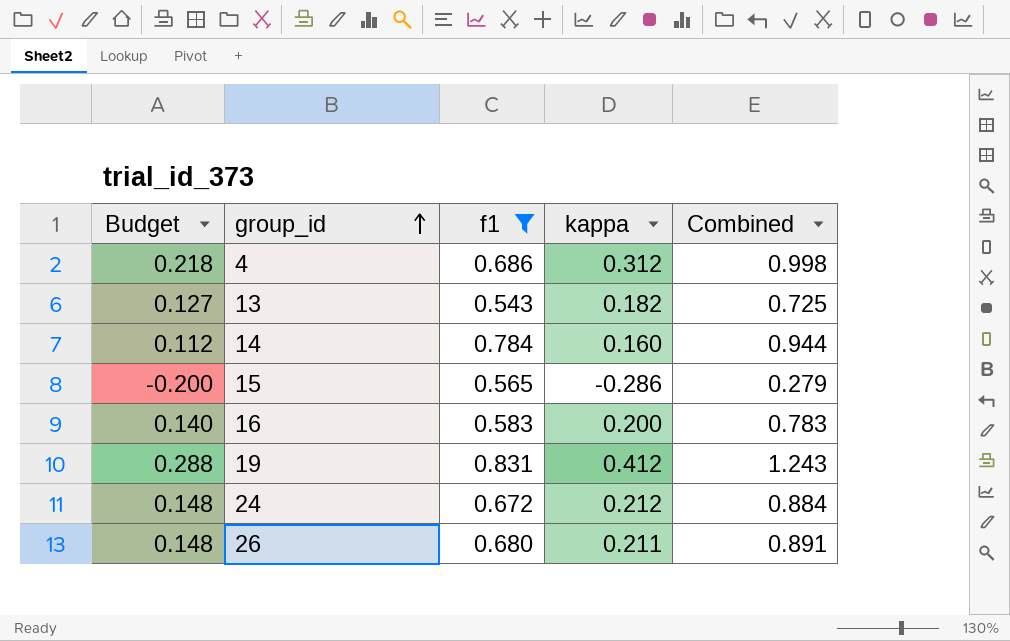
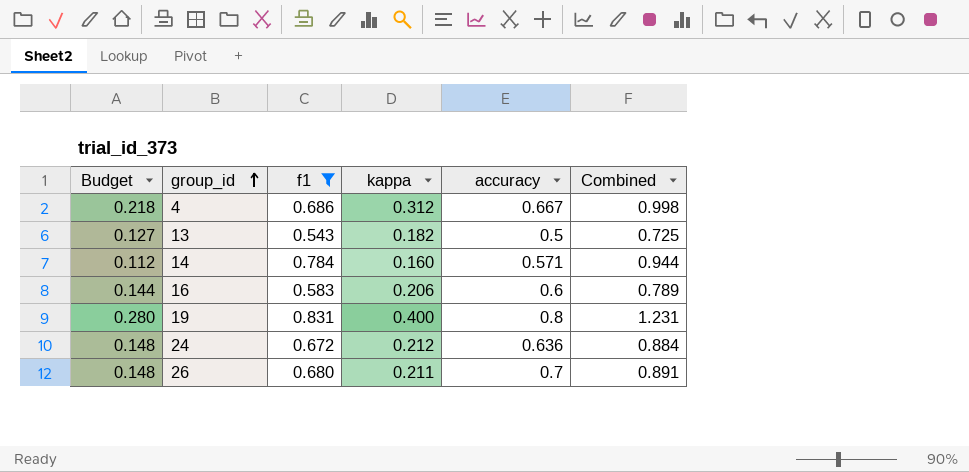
column accuracy | position: none -> 5
row 15: -0.200 | 0.565 | -0.286 | 0.279 -> none
16 | Budget: 0.140 -> 0.144
16 | kappa: 0.200 -> 0.206
16 | Combined: 0.783 -> 0.789
19 | Budget: 0.288 -> 0.280
19 | kappa: 0.412 -> 0.400
19 | Combined: 1.243 -> 1.231

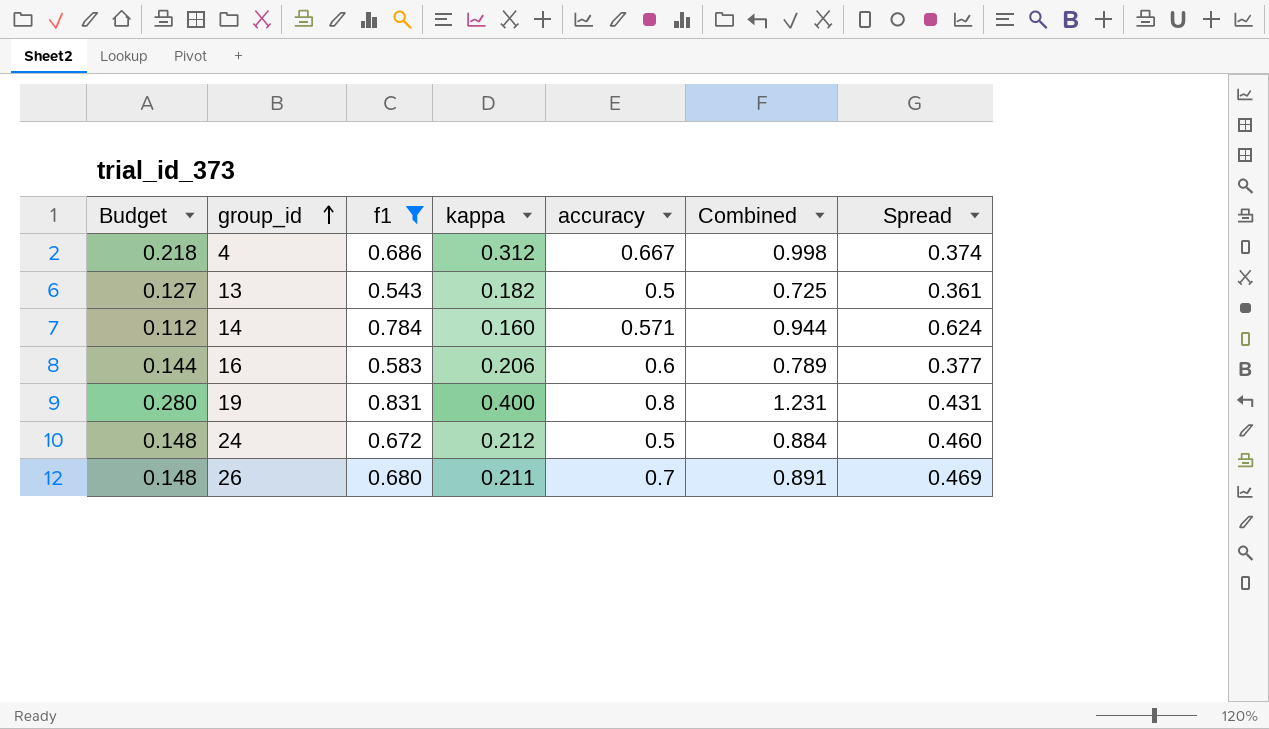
column Spread | formula: none -> [f1] - [kappa]
24 | accuracy: 0.636 -> 0.5

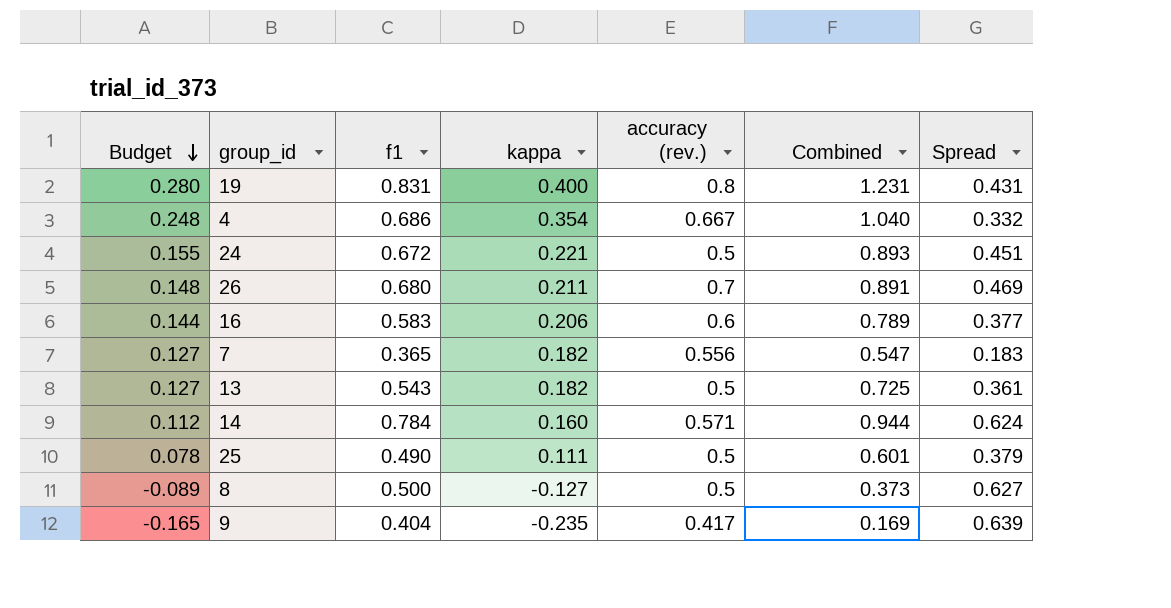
filter: f1 >= 0.543 -> none
row order: group_id ascending -> Budget descending
column name: accuracy -> accuracy (rev.)
4 | Budget: 0.218 -> 0.248
4 | kappa: 0.312 -> 0.354
4 | Combined: 0.998 -> 1.040
4 | Spread: 0.374 -> 0.332
24 | Budget: 0.148 -> 0.155
24 | kappa: 0.212 -> 0.221
24 | Combined: 0.884 -> 0.893
24 | Spread: 0.460 -> 0.451

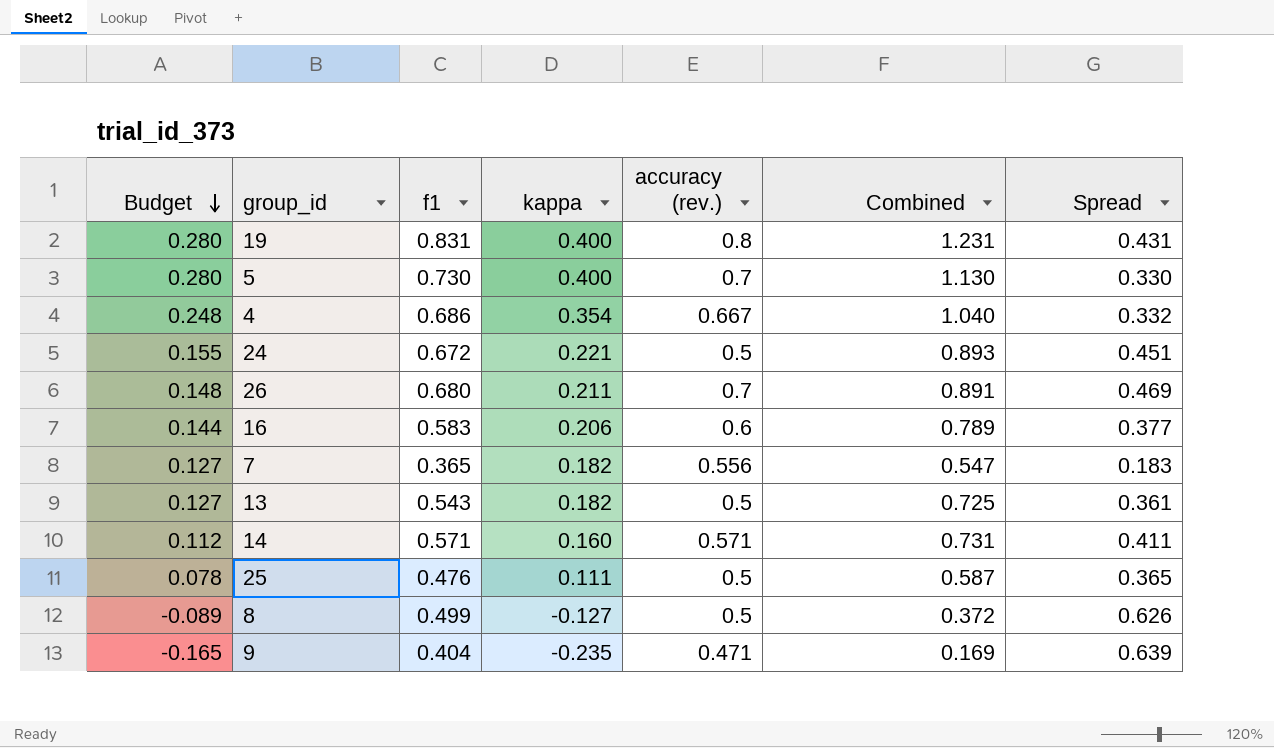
row 5: none -> 0.280 | 0.730 | 0.400 | 0.7 | 1.130 | 0.330
14 | f1: 0.784 -> 0.571
14 | Combined: 0.944 -> 0.731
14 | Spread: 0.624 -> 0.411
25 | f1: 0.490 -> 0.476
25 | Combined: 0.601 -> 0.587
25 | Spread: 0.379 -> 0.365
8 | f1: 0.500 -> 0.499
8 | Combined: 0.373 -> 0.372
8 | Spread: 0.627 -> 0.626
9 | accuracy (rev.): 0.417 -> 0.471

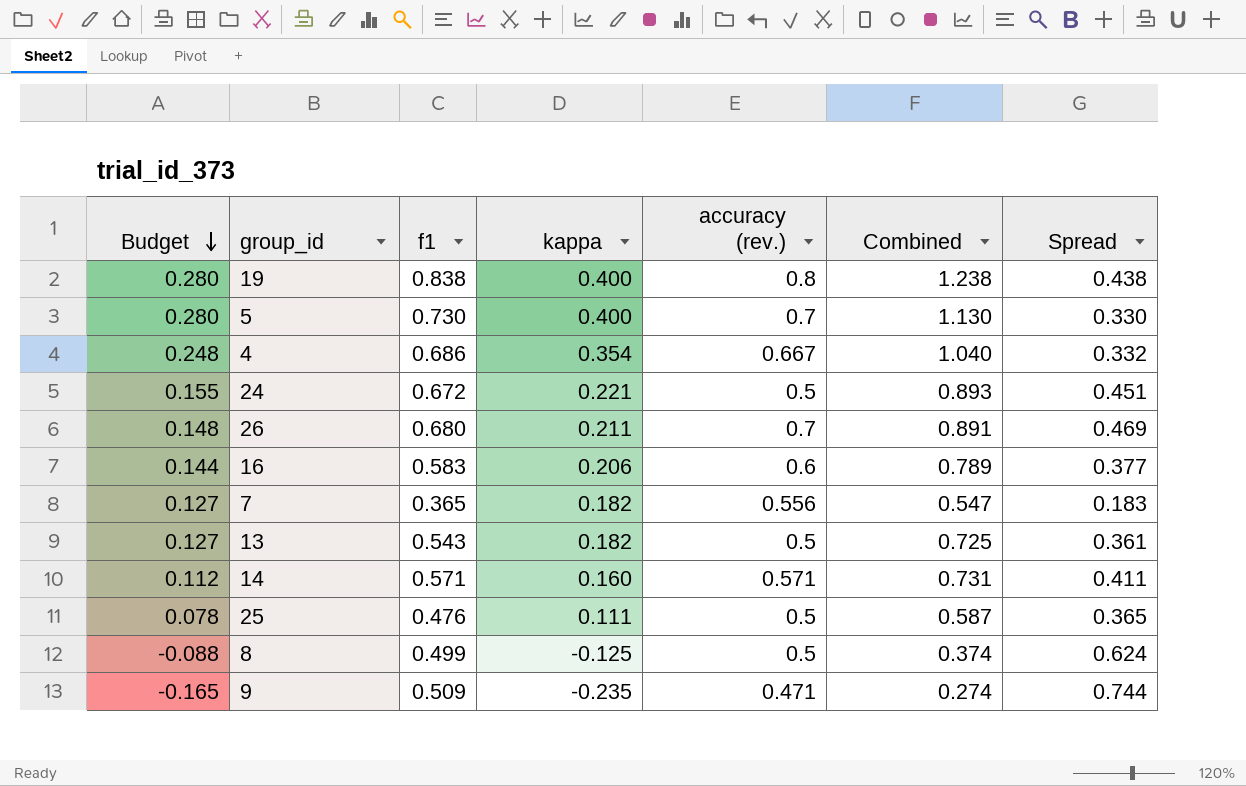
19 | f1: 0.831 -> 0.838
19 | Combined: 1.231 -> 1.238
19 | Spread: 0.431 -> 0.438
8 | Budget: -0.089 -> -0.088
8 | kappa: -0.127 -> -0.125
8 | Combined: 0.372 -> 0.374
8 | Spread: 0.626 -> 0.624
9 | f1: 0.404 -> 0.509
9 | Combined: 0.169 -> 0.274
9 | Spread: 0.639 -> 0.744

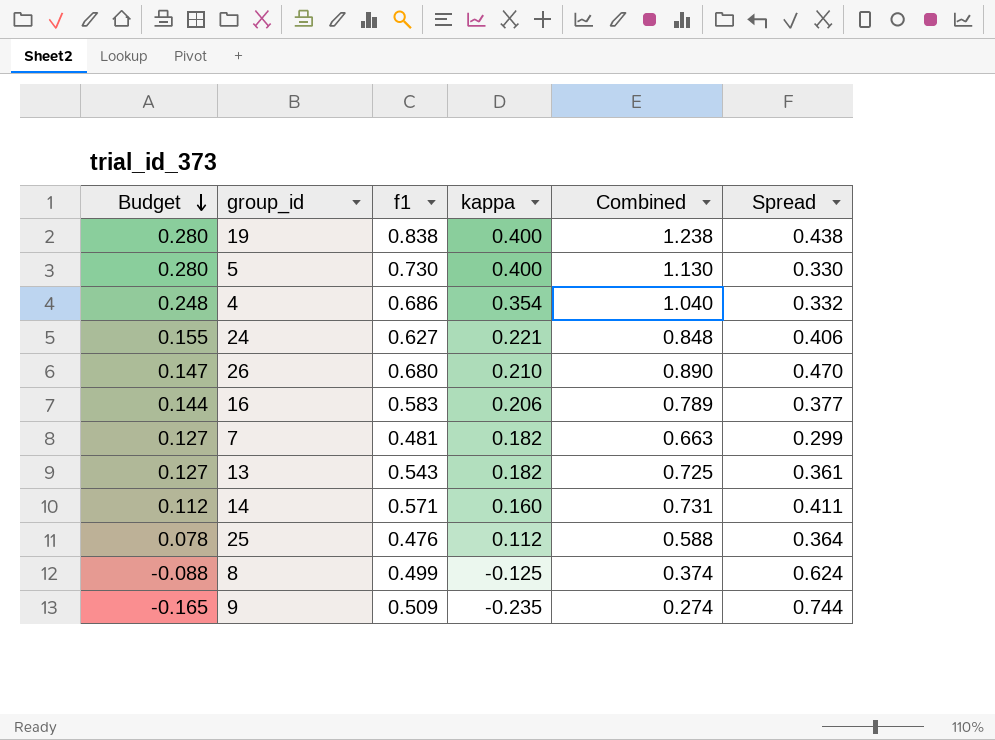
column accuracy (rev.) | position: 5 -> none
24 | f1: 0.672 -> 0.627
24 | Combined: 0.893 -> 0.848
24 | Spread: 0.451 -> 0.406
26 | Budget: 0.148 -> 0.147
26 | kappa: 0.211 -> 0.210
26 | Combined: 0.891 -> 0.890
26 | Spread: 0.469 -> 0.470
7 | f1: 0.365 -> 0.481
7 | Combined: 0.547 -> 0.663
7 | Spread: 0.183 -> 0.299
25 | kappa: 0.111 -> 0.112
25 | Combined: 0.587 -> 0.588
25 | Spread: 0.365 -> 0.364

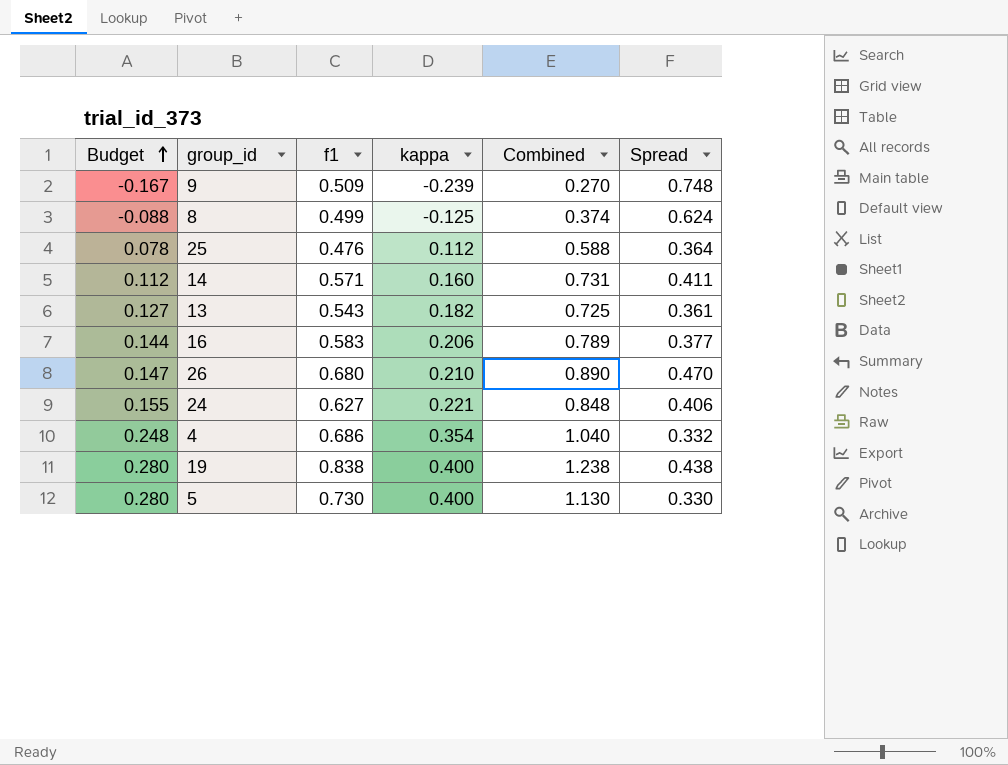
row order: Budget descending -> Budget ascending
row 7: 0.127 | 0.481 | 0.182 | 0.663 | 0.299 -> none
9 | Budget: -0.165 -> -0.167
9 | kappa: -0.235 -> -0.239
9 | Combined: 0.274 -> 0.270
9 | Spread: 0.744 -> 0.748

